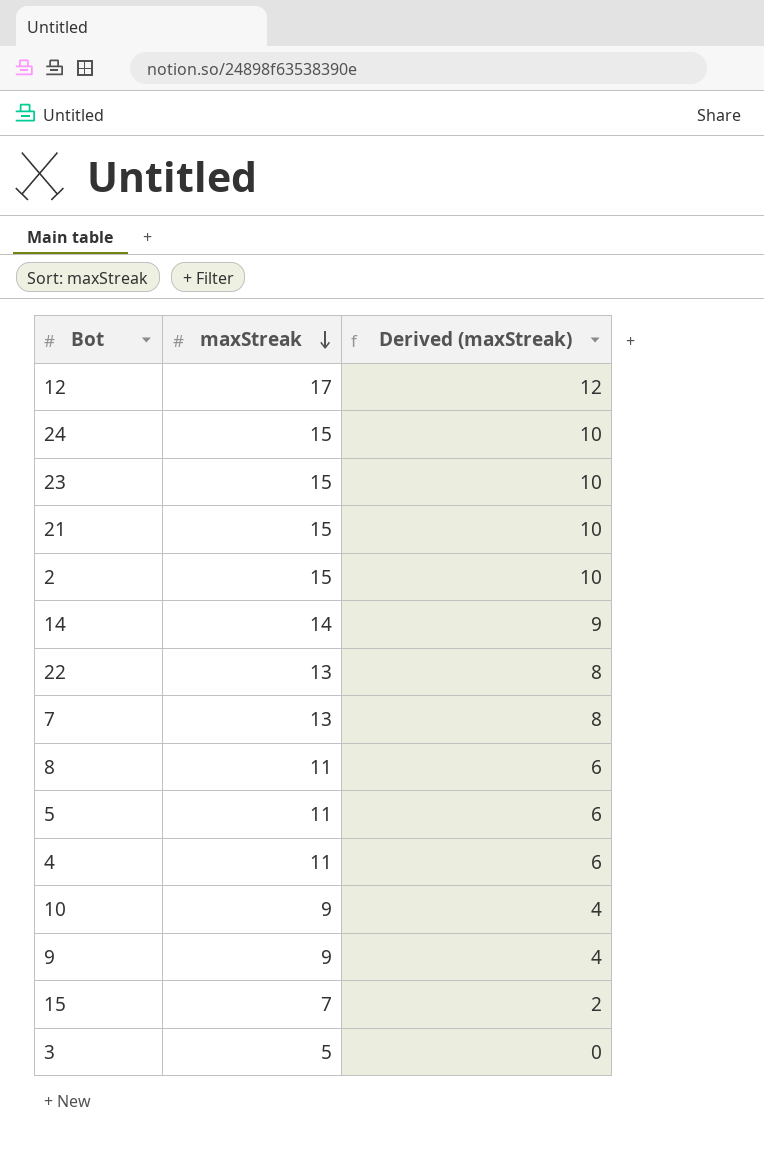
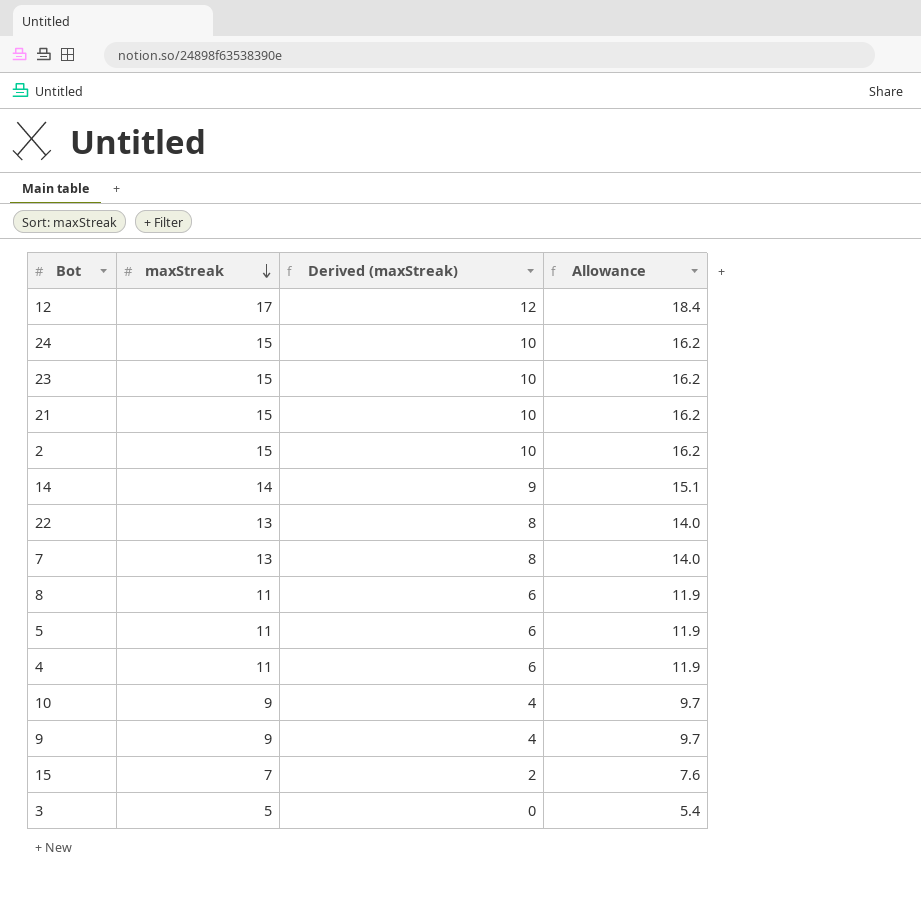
column Allowance | formula: none -> [maxStreak] * 1.08

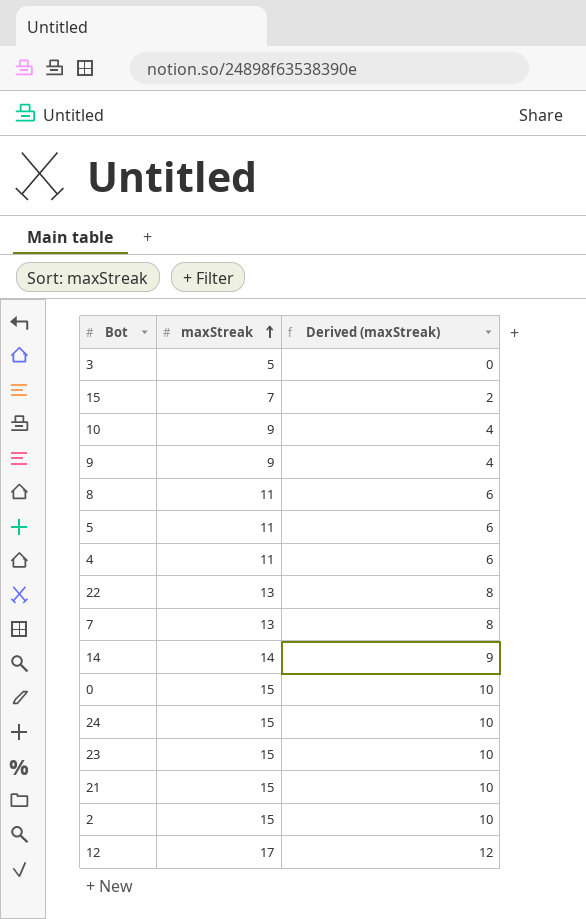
row order: maxStreak descending -> maxStreak ascending
column Allowance | formula: [maxStreak] * 1.08 -> none
row 0: none -> 15 | 10

